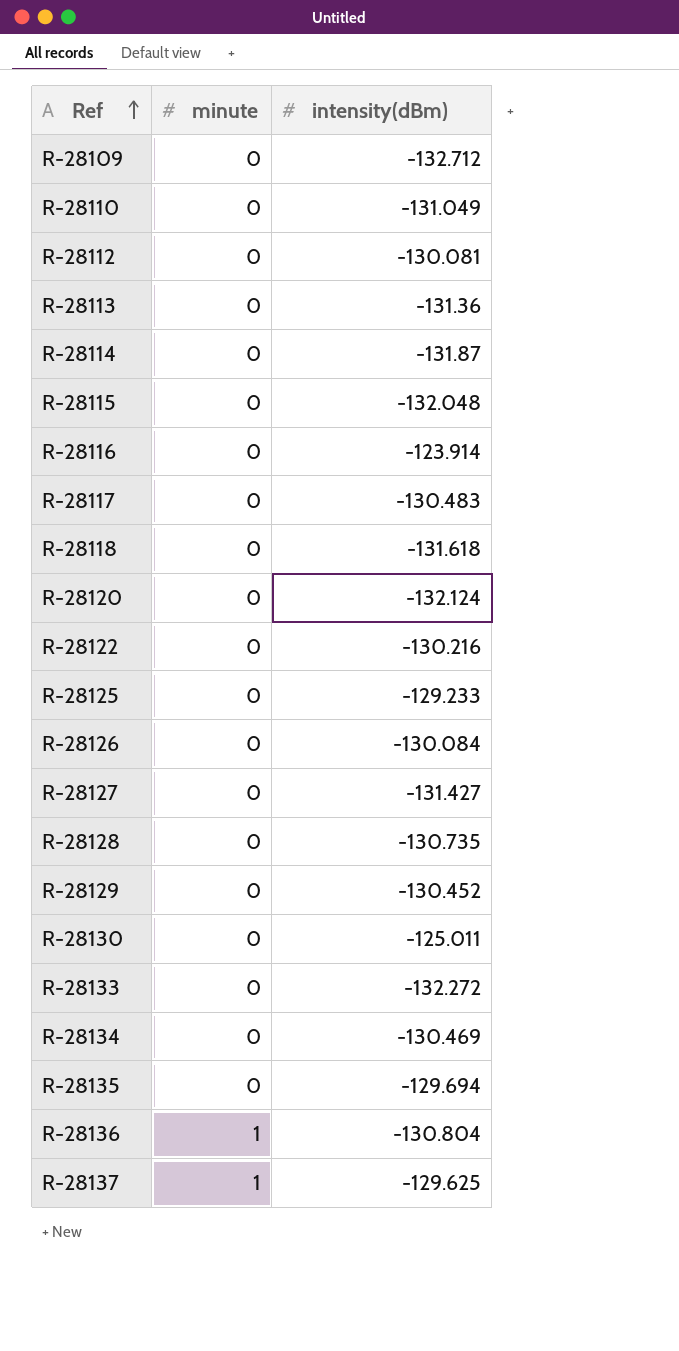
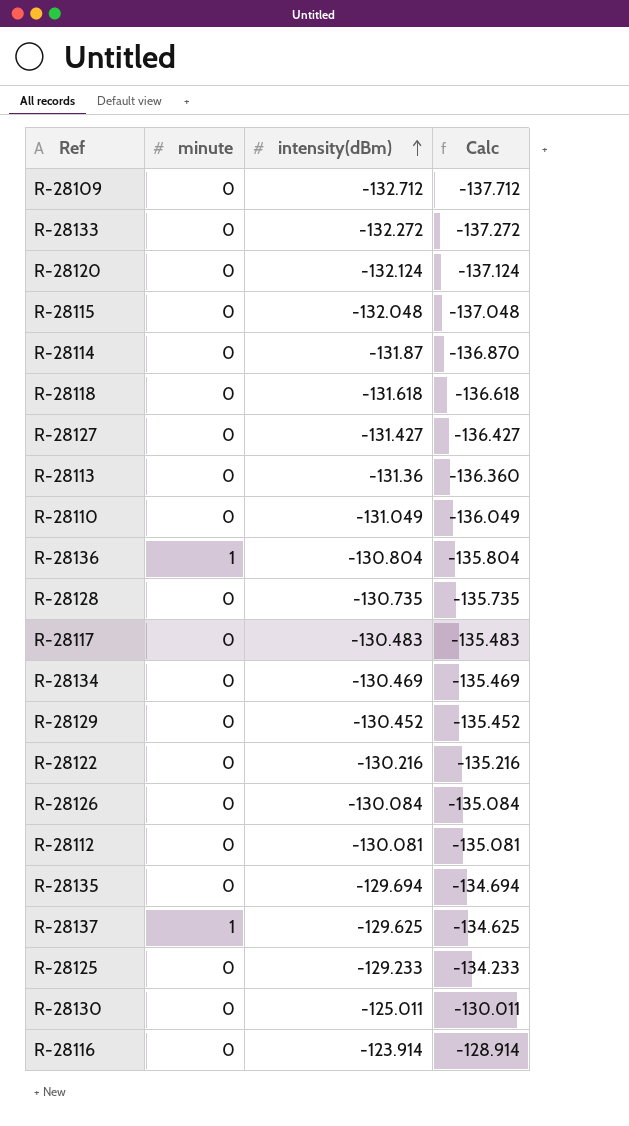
row order: Ref ascending -> intensity(dBm) ascending
column Calc | formula: none -> [intensity(dBm)] - 5

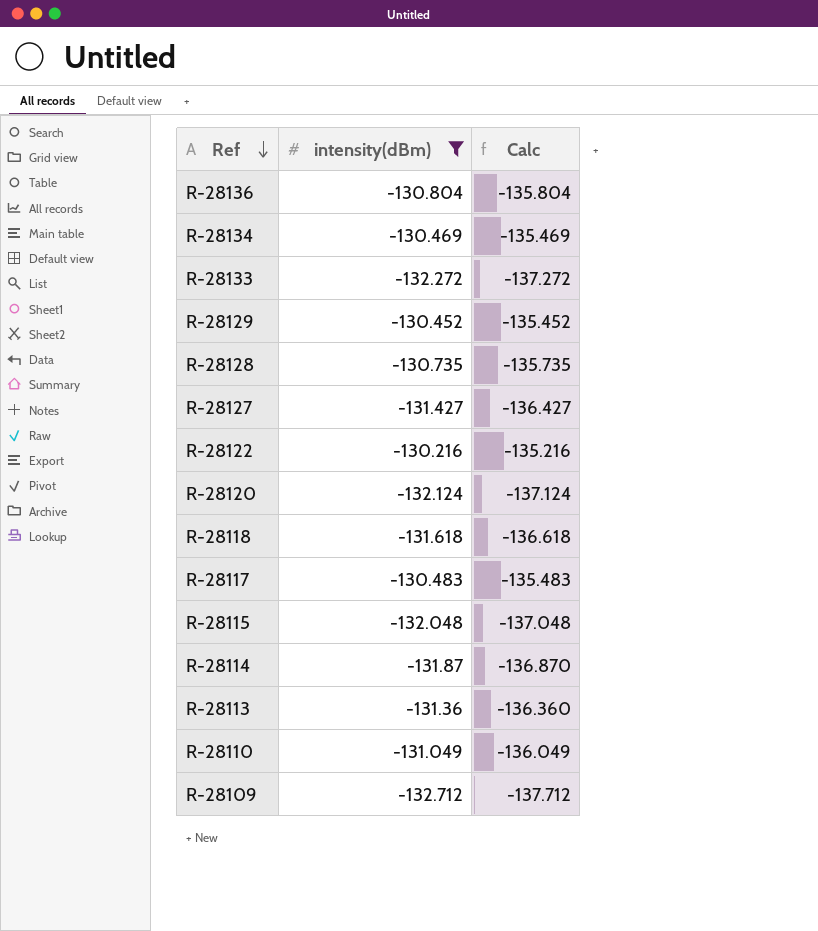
filter: none -> intensity(dBm) <= -130.216
row order: intensity(dBm) ascending -> Ref descending
column minute | position: 2 -> none

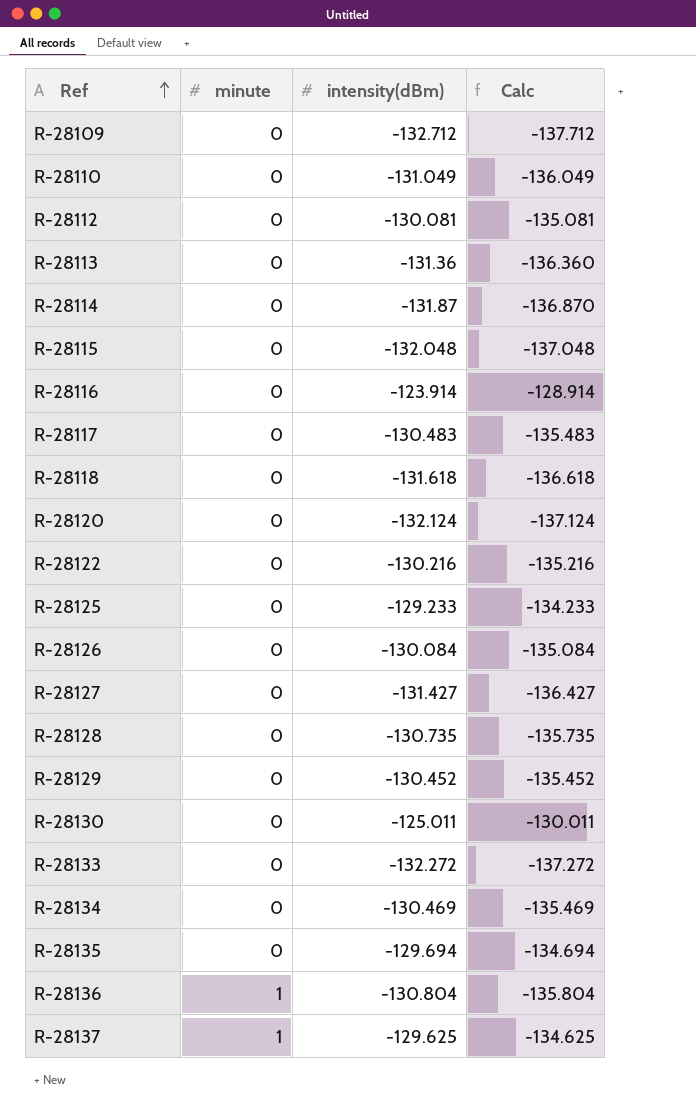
filter: intensity(dBm) <= -130.216 -> none
row order: Ref descending -> Ref ascending
column minute | position: none -> 2

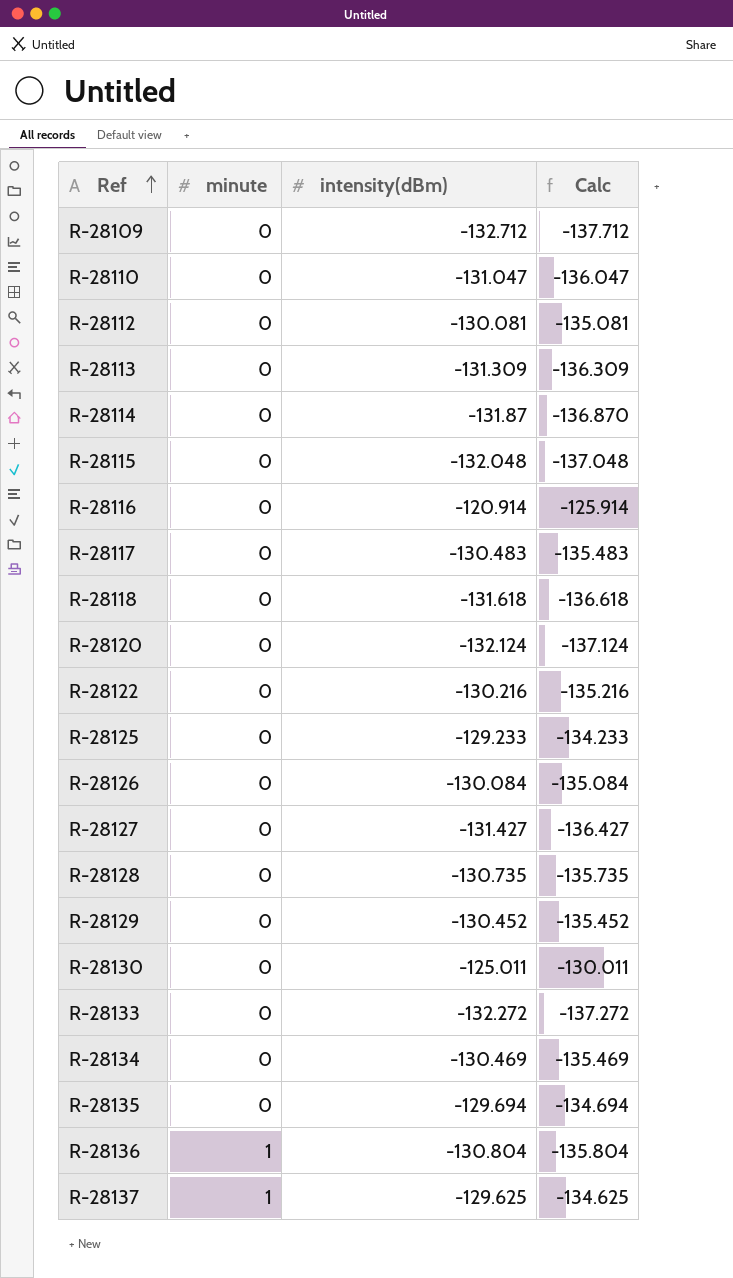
R-28110 | intensity(dBm): -131.049 -> -131.047
R-28110 | Calc: -136.049 -> -136.047
R-28113 | intensity(dBm): -131.36 -> -131.309
R-28113 | Calc: -136.360 -> -136.309
R-28116 | intensity(dBm): -123.914 -> -120.914
R-28116 | Calc: -128.914 -> -125.914

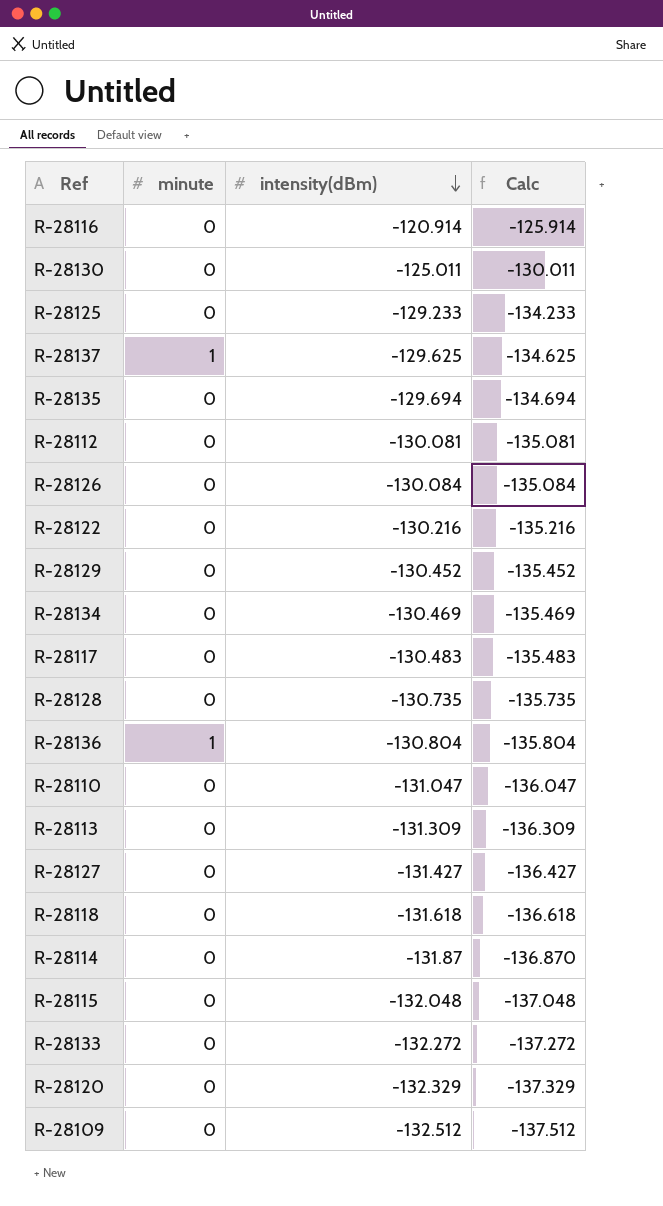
row order: Ref ascending -> intensity(dBm) descending
R-28120 | intensity(dBm): -132.124 -> -132.329
R-28120 | Calc: -137.124 -> -137.329
R-28109 | intensity(dBm): -132.712 -> -132.512
R-28109 | Calc: -137.712 -> -137.512

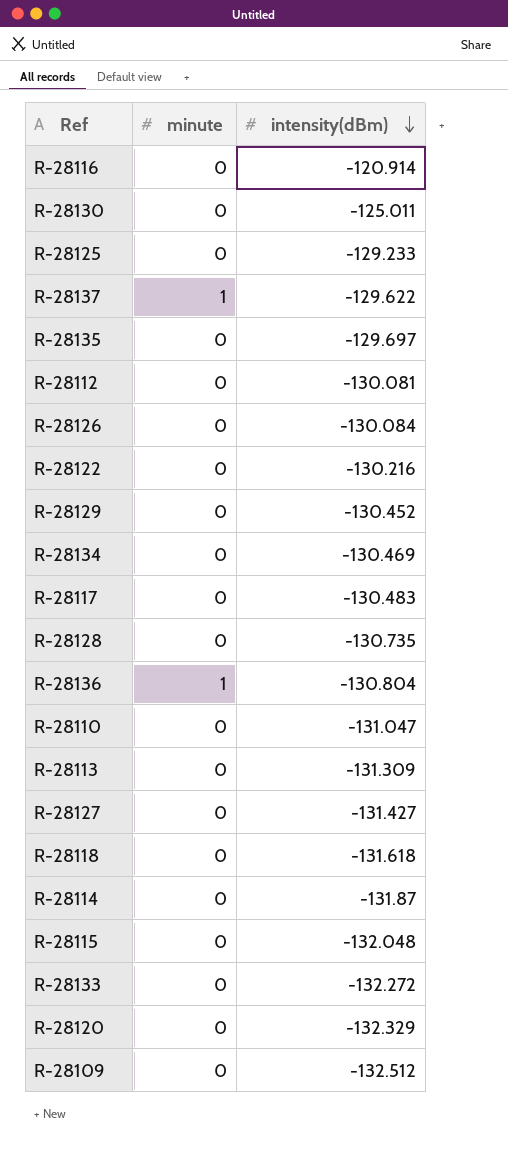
column Calc | formula: [intensity(dBm)] - 5 -> none
R-28137 | intensity(dBm): -129.625 -> -129.622
R-28135 | intensity(dBm): -129.694 -> -129.697

